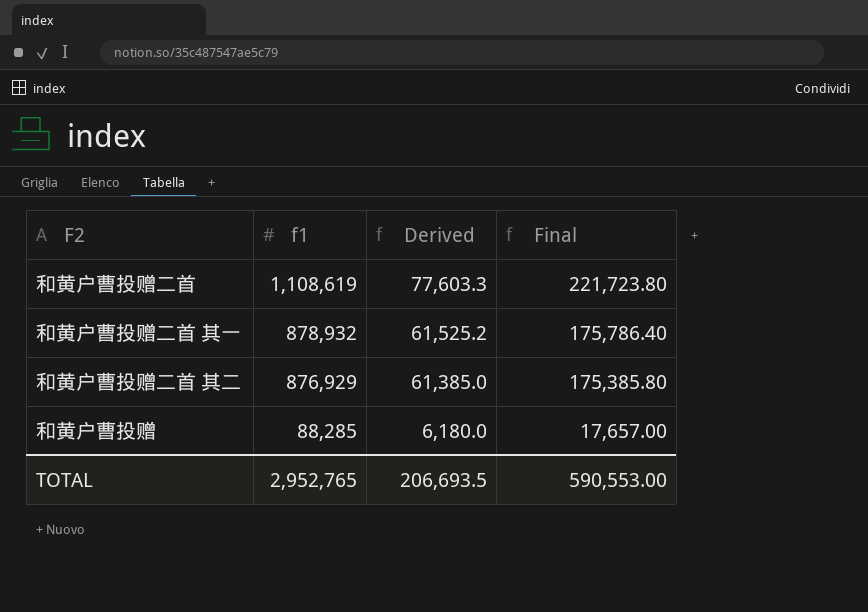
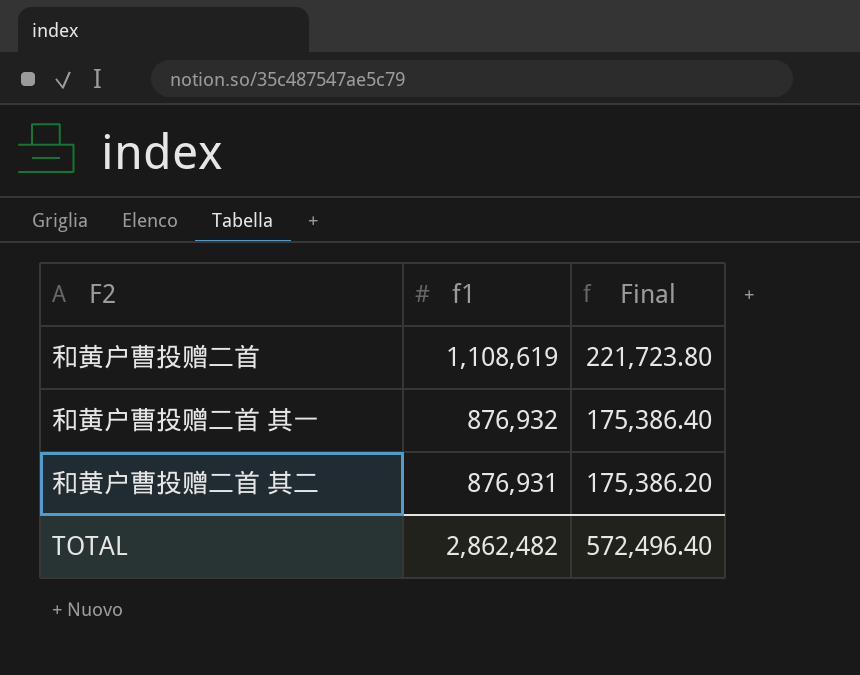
column Derived | formula: [f1] * 0.07 -> none
row 和黄户曹投赠: 88,285 | 6,180.0 | 17,657.00 -> none
和黄户曹投赠二首 其一 | f1: 878,932 -> 876,932
和黄户曹投赠二首 其一 | Final: 175,786.40 -> 175,386.40
和黄户曹投赠二首 其二 | f1: 876,929 -> 876,931
和黄户曹投赠二首 其二 | Final: 175,385.80 -> 175,386.20
TOTAL | f1: 2,952,765 -> 2,862,482
TOTAL | Final: 590,553.00 -> 572,496.40

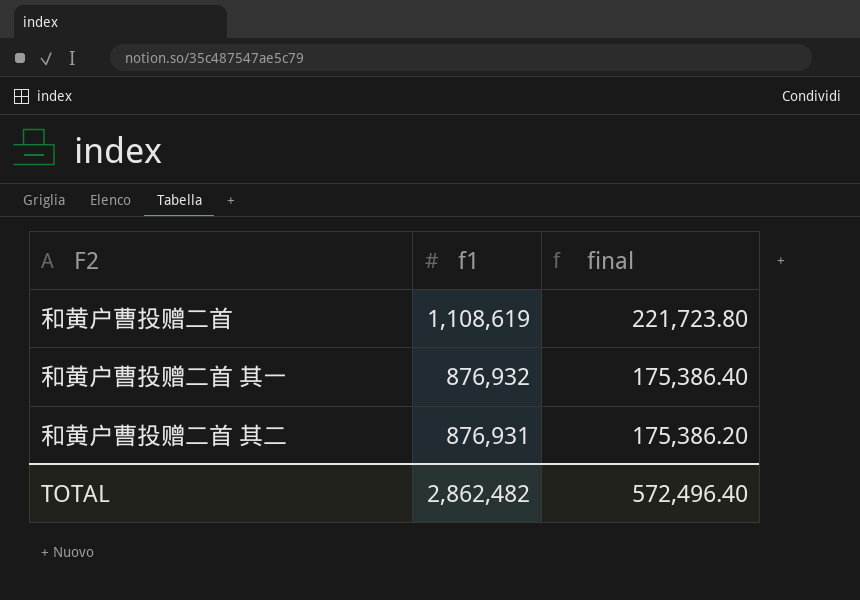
column name: Final -> final

